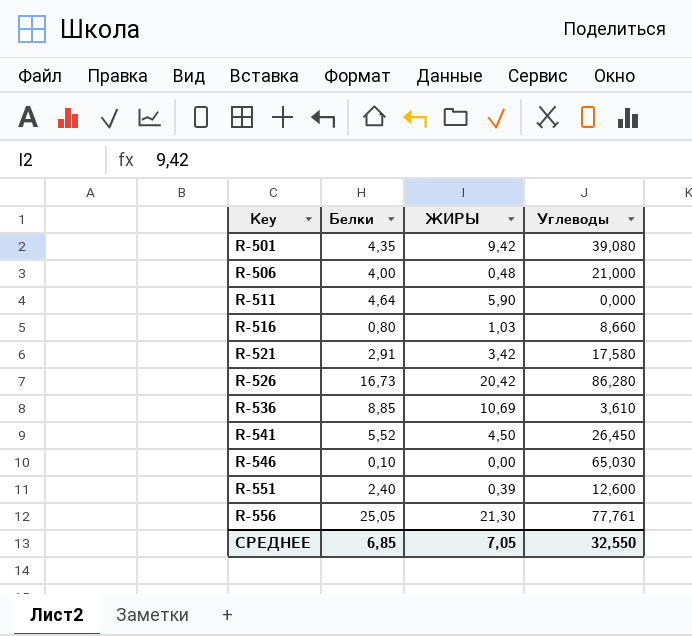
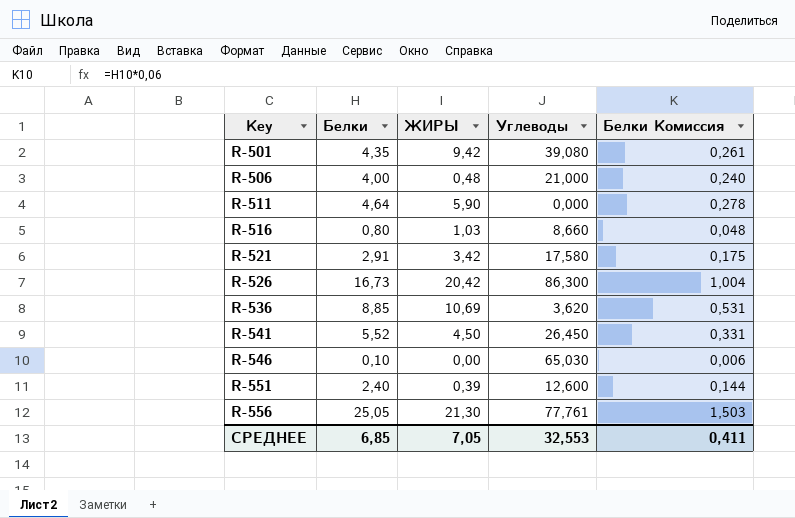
column Белки Комиссия | formula: none -> [Белки] * 0,06
R-526 | Углеводы: 86,280 -> 86,300
R-536 | Углеводы: 3,610 -> 3,620
СРЕДНЕЕ | Углеводы: 32,550 -> 32,553

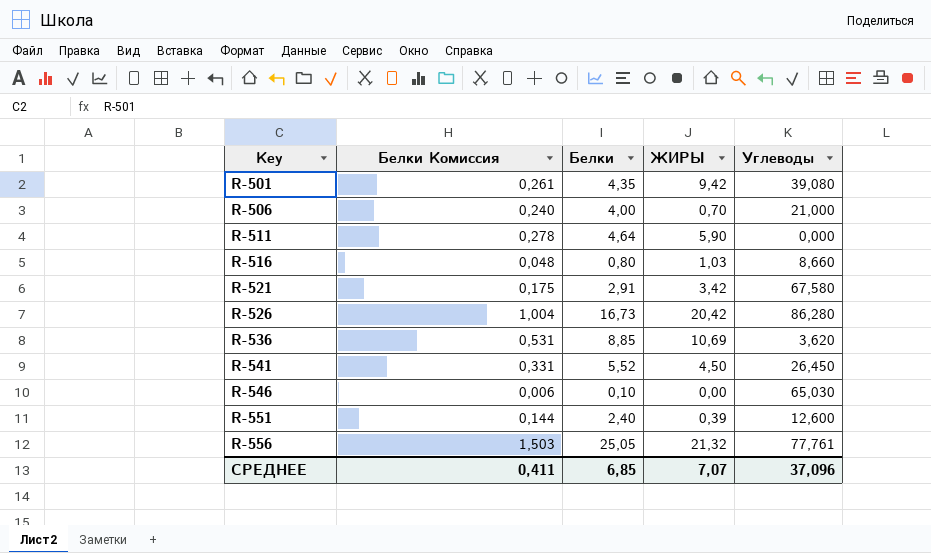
column Белки Комиссия | position: 5 -> 2
R-506 | ЖИРЫ: 0,48 -> 0,70
R-521 | Углеводы: 17,580 -> 67,580
R-526 | Углеводы: 86,300 -> 86,280
R-556 | ЖИРЫ: 21,30 -> 21,32
СРЕДНЕЕ | ЖИРЫ: 7,05 -> 7,07
СРЕДНЕЕ | Углеводы: 32,553 -> 37,096

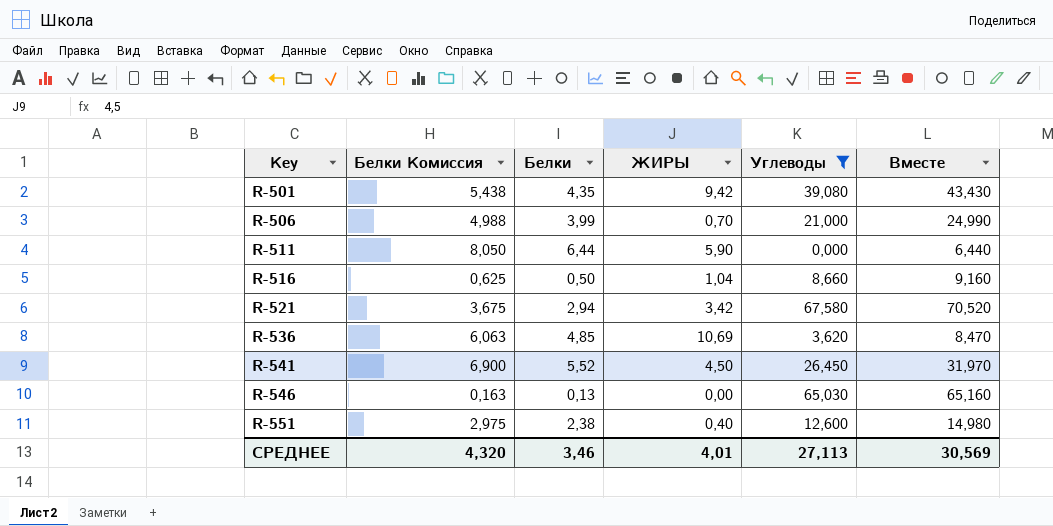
filter: none -> Углеводы <= 67,580
column Белки Комиссия | formula: [Белки] * 0,06 -> [Белки] * 1,25
column Вместе | formula: none -> [Белки] + [Углеводы]
R-506 | Белки: 4,00 -> 3,99
R-511 | Белки: 4,64 -> 6,44
R-516 | Белки: 0,80 -> 0,50
R-516 | ЖИРЫ: 1,03 -> 1,04
R-521 | Белки: 2,91 -> 2,94
R-536 | Белки: 8,85 -> 4,85
R-546 | Белки: 0,10 -> 0,13
R-551 | Белки: 2,40 -> 2,38
R-551 | ЖИРЫ: 0,39 -> 0,40
СРЕДНЕЕ | Белки Комиссия: 0,411 -> 4,320
СРЕДНЕЕ | Белки: 6,85 -> 3,46
СРЕДНЕЕ | ЖИРЫ: 7,07 -> 4,01
СРЕДНЕЕ | Углеводы: 37,096 -> 27,113

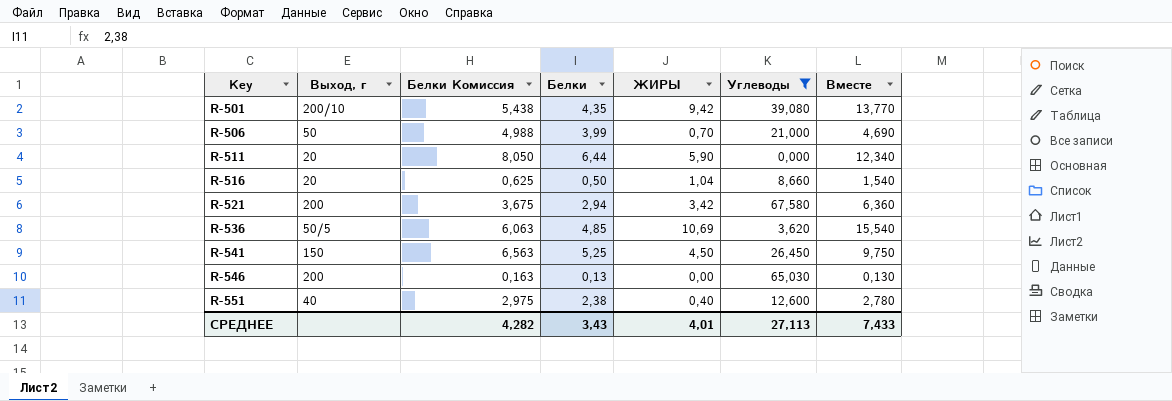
column Выход, г | position: none -> 2
column Вместе | formula: [Белки] + [Углеводы] -> [Белки] + [ЖИРЫ]
R-541 | Белки Комиссия: 6,900 -> 6,563
R-541 | Белки: 5,52 -> 5,25
СРЕДНЕЕ | Белки Комиссия: 4,320 -> 4,282
СРЕДНЕЕ | Белки: 3,46 -> 3,43
СРЕДНЕЕ | Вместе: 30,569 -> 7,433

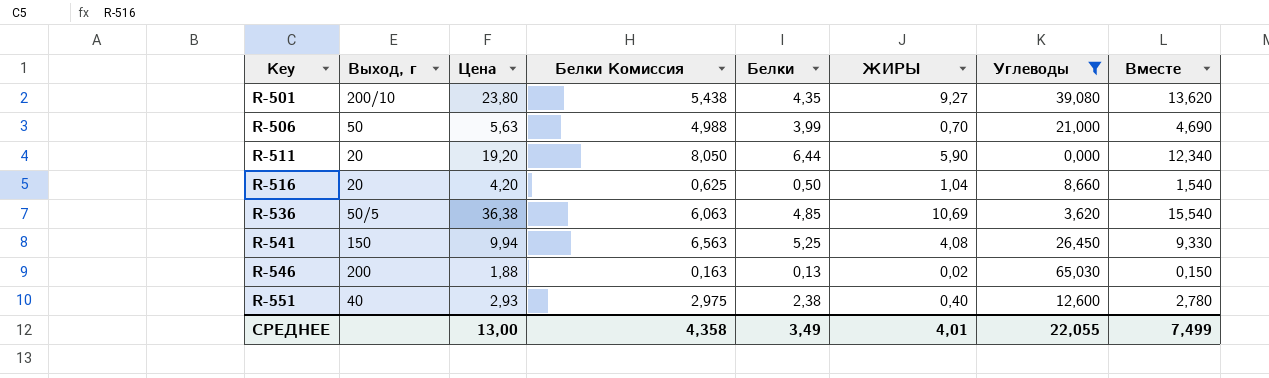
column Цена | position: none -> 3
row R-521: 200 | 3,675 | 2,94 | 3,42 | 67,580 | 6,360 -> none
R-501 | ЖИРЫ: 9,42 -> 9,27
R-501 | Вместе: 13,770 -> 13,620
R-541 | ЖИРЫ: 4,50 -> 4,08
R-541 | Вместе: 9,750 -> 9,330
R-546 | ЖИРЫ: 0,00 -> 0,02
R-546 | Вместе: 0,130 -> 0,150
СРЕДНЕЕ | Белки Комиссия: 4,282 -> 4,358
СРЕДНЕЕ | Белки: 3,43 -> 3,49
СРЕДНЕЕ | Углеводы: 27,113 -> 22,055
СРЕДНЕЕ | Вместе: 7,433 -> 7,499

